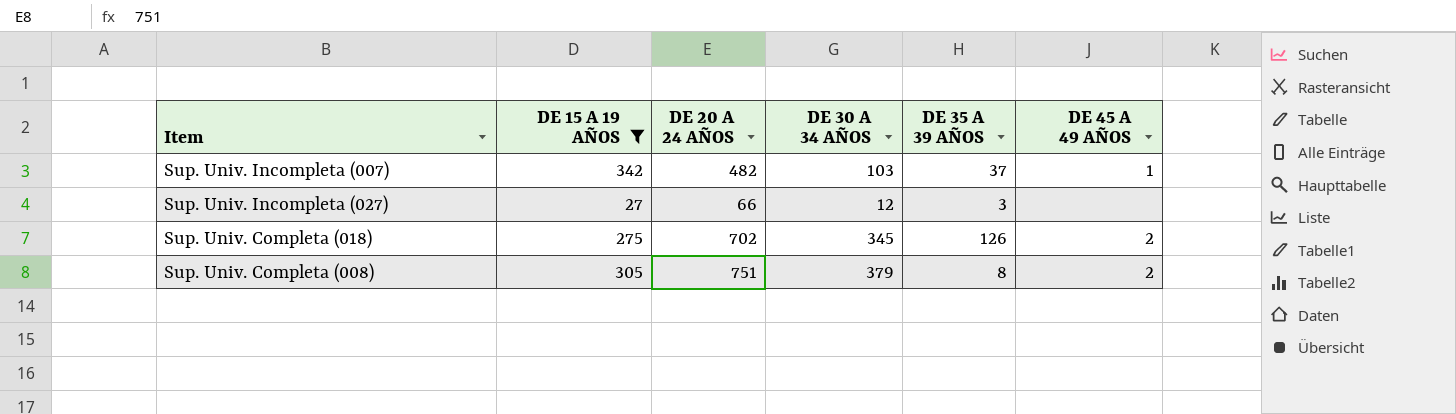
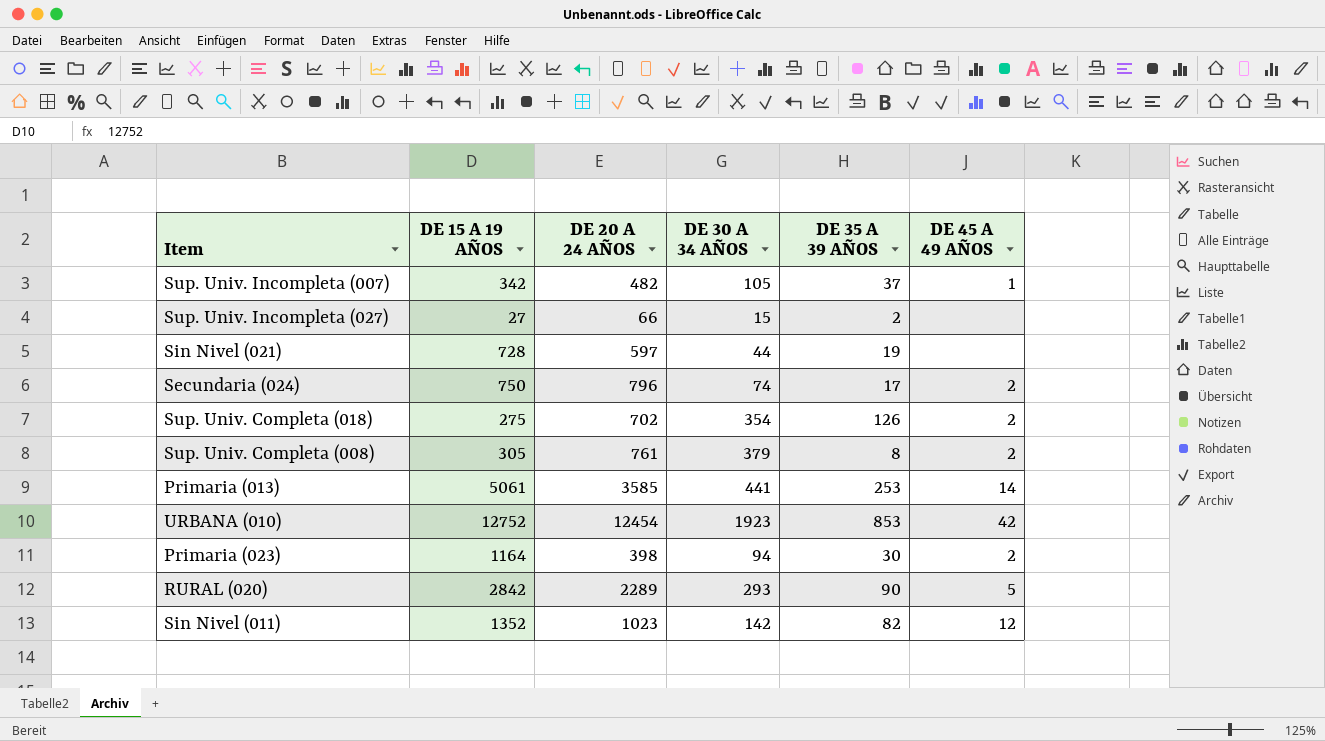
filter: DE 15 A 19 AÑOS <= 342 -> none
Sup. Univ. Incompleta (007) | DE 30 A 34 AÑOS: 103 -> 105
Sup. Univ. Incompleta (027) | DE 30 A 34 AÑOS: 12 -> 15
Sup. Univ. Incompleta (027) | DE 35 A 39 AÑOS: 3 -> 2
Sup. Univ. Completa (018) | DE 30 A 34 AÑOS: 345 -> 354
Sup. Univ. Completa (008) | DE 20 A 24 AÑOS: 751 -> 761

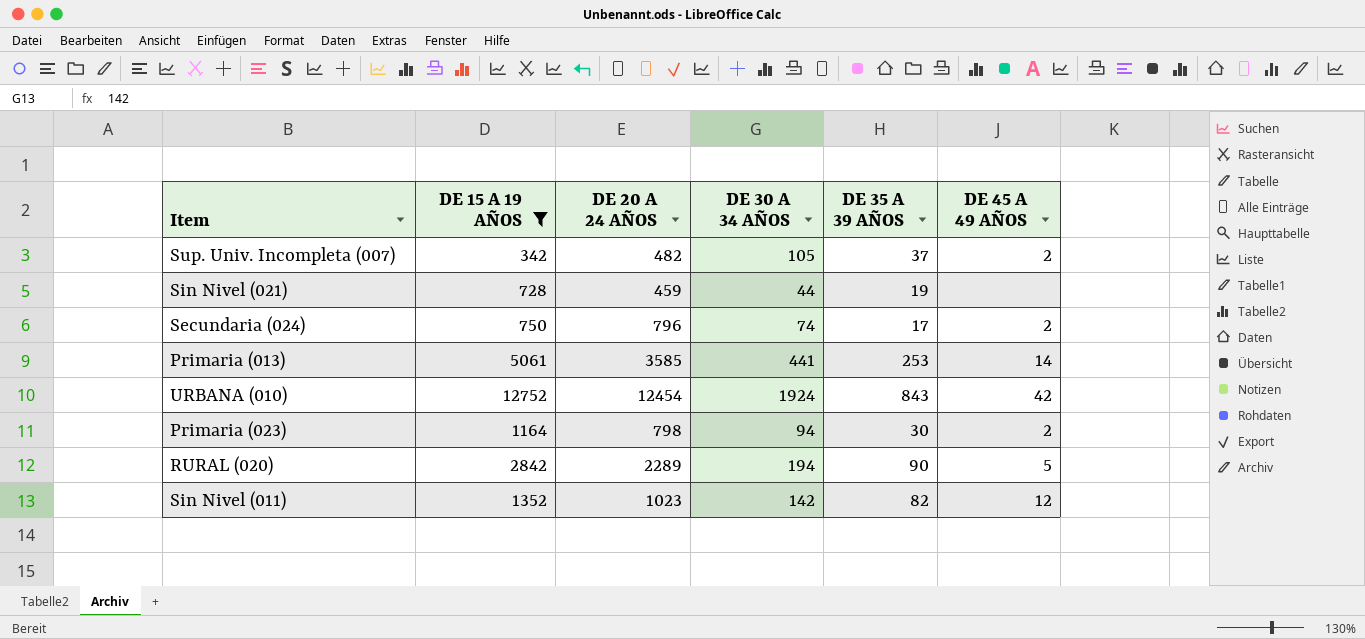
filter: none -> DE 15 A 19 AÑOS >= 342
Sup. Univ. Incompleta (007) | DE 45 A 49 AÑOS: 1 -> 2
Sin Nivel (021) | DE 20 A 24 AÑOS: 597 -> 459
URBANA (010) | DE 30 A 34 AÑOS: 1923 -> 1924
URBANA (010) | DE 35 A 39 AÑOS: 853 -> 843
Primaria (023) | DE 20 A 24 AÑOS: 398 -> 798
RURAL (020) | DE 30 A 34 AÑOS: 293 -> 194

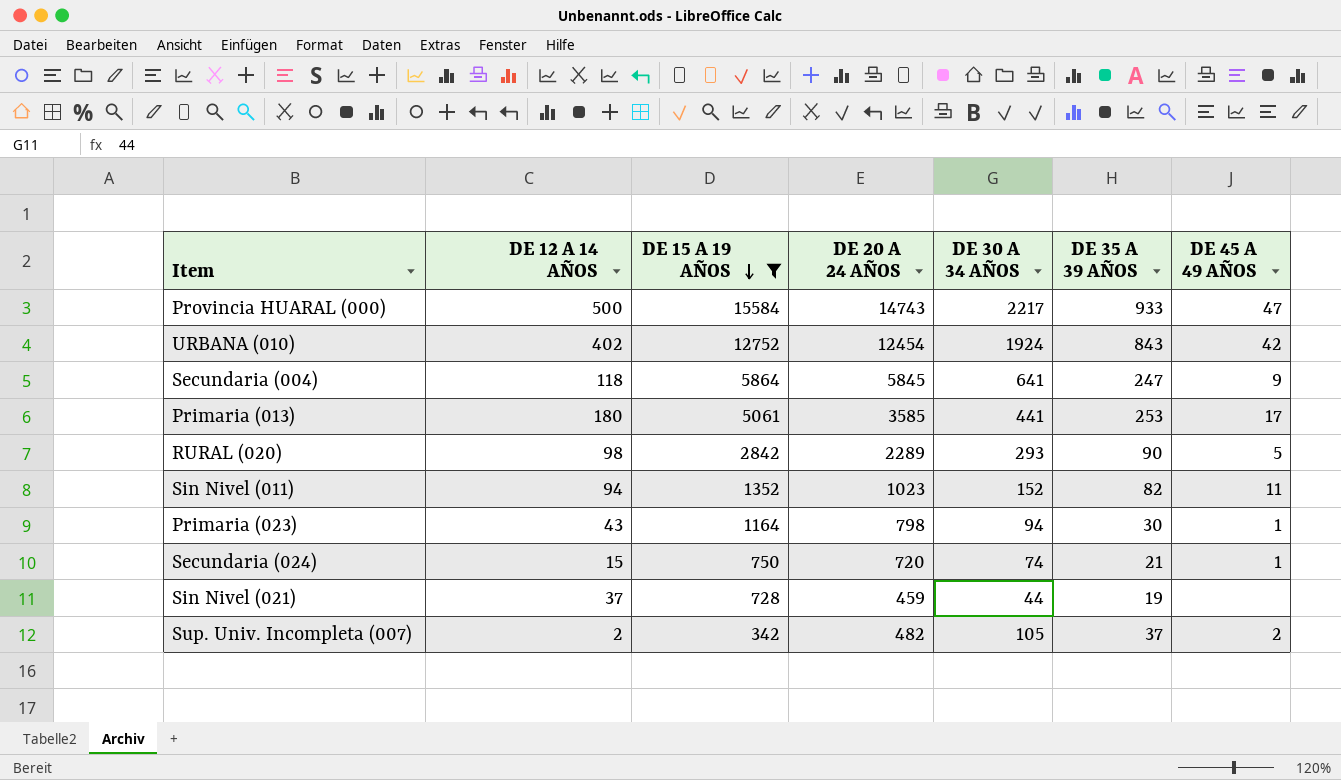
row order: none -> DE 15 A 19 AÑOS descending
column DE 12 A 14 AÑOS | position: none -> 2
row Provincia HUARAL (000): none -> 500 | 15584 | 14743 | 2217 | 933 | 47
row Secundaria (004): none -> 118 | 5864 | 5845 | 641 | 247 | 9
Primaria (013) | DE 45 A 49 AÑOS: 14 -> 17
RURAL (020) | DE 30 A 34 AÑOS: 194 -> 293
Sin Nivel (011) | DE 30 A 34 AÑOS: 142 -> 152
Sin Nivel (011) | DE 45 A 49 AÑOS: 12 -> 11
Primaria (023) | DE 45 A 49 AÑOS: 2 -> 1
Secundaria (024) | DE 20 A 24 AÑOS: 796 -> 720
Secundaria (024) | DE 35 A 39 AÑOS: 17 -> 21
Secundaria (024) | DE 45 A 49 AÑOS: 2 -> 1

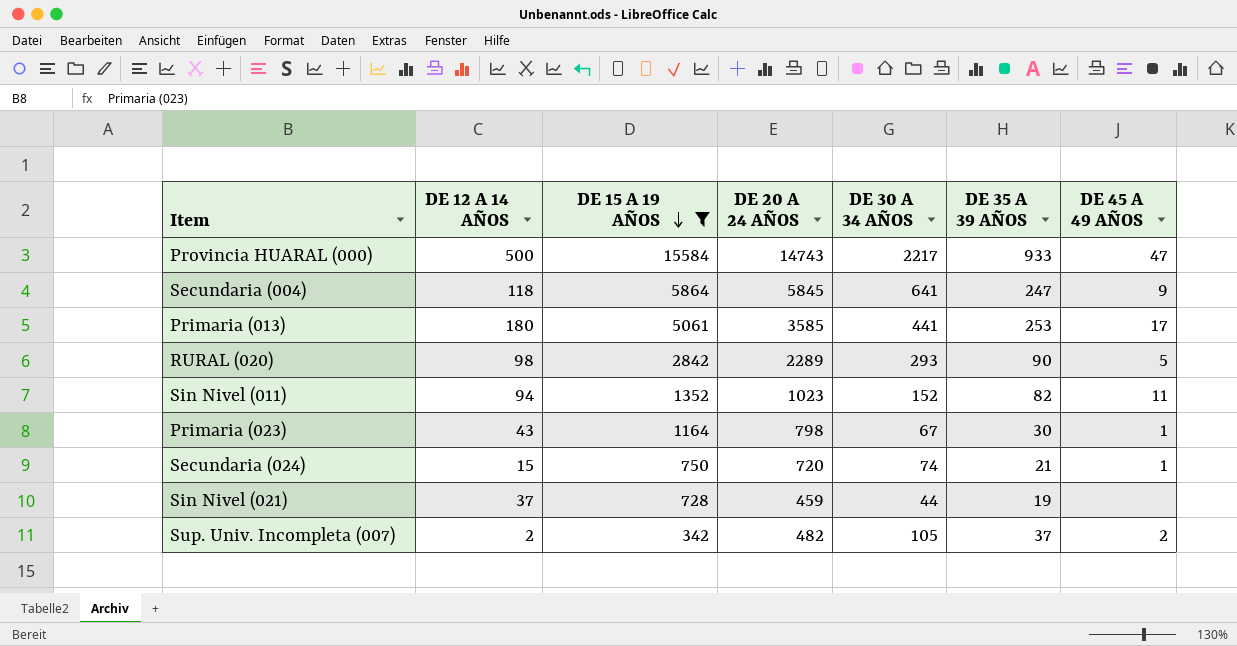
row URBANA (010): 402 | 12752 | 12454 | 1924 | 843 | 42 -> none
Primaria (023) | DE 30 A 34 AÑOS: 94 -> 67

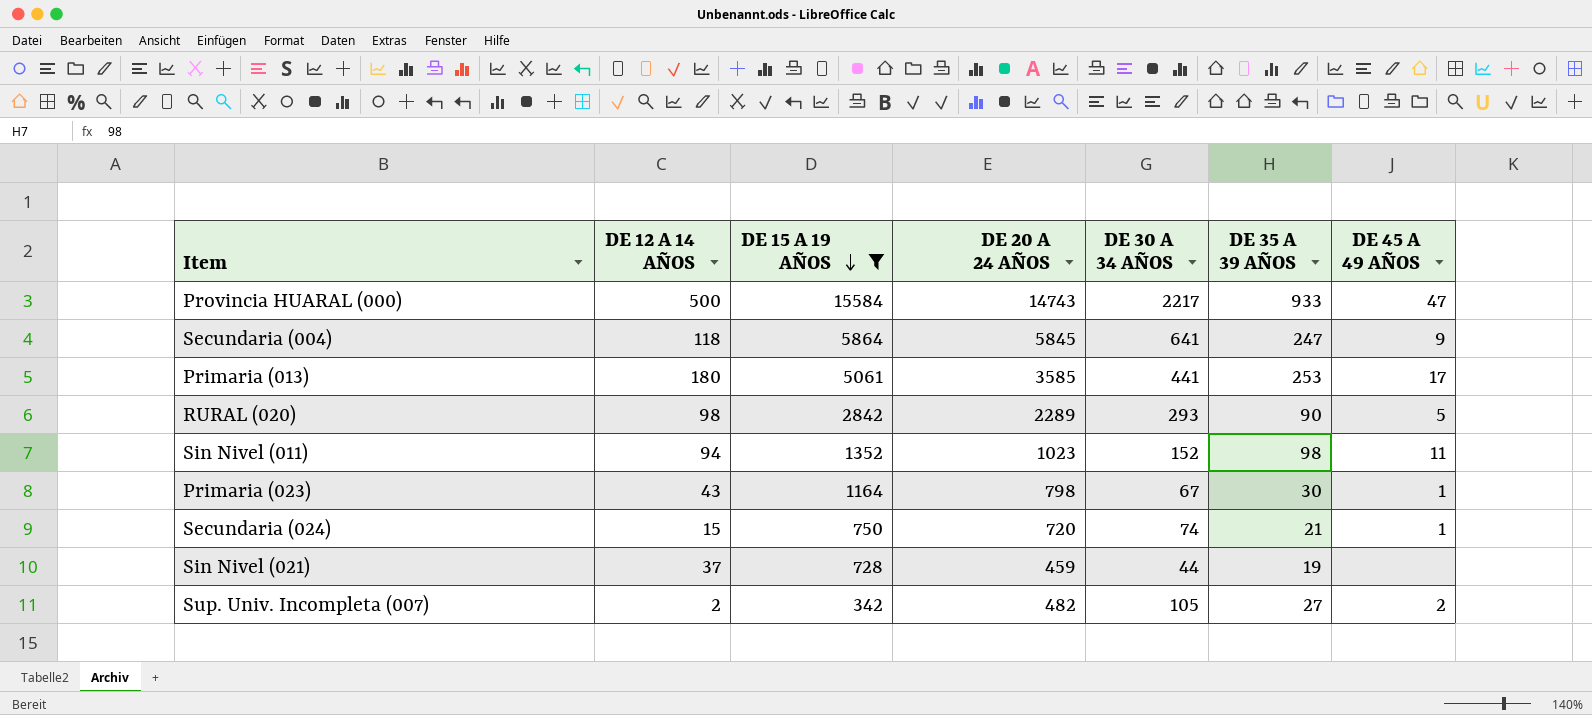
Sin Nivel (011) | DE 35 A 39 AÑOS: 82 -> 98
Sup. Univ. Incompleta (007) | DE 35 A 39 AÑOS: 37 -> 27

